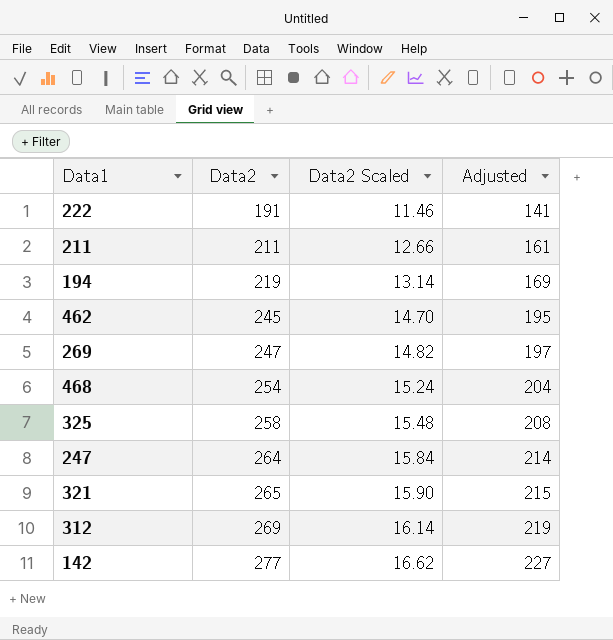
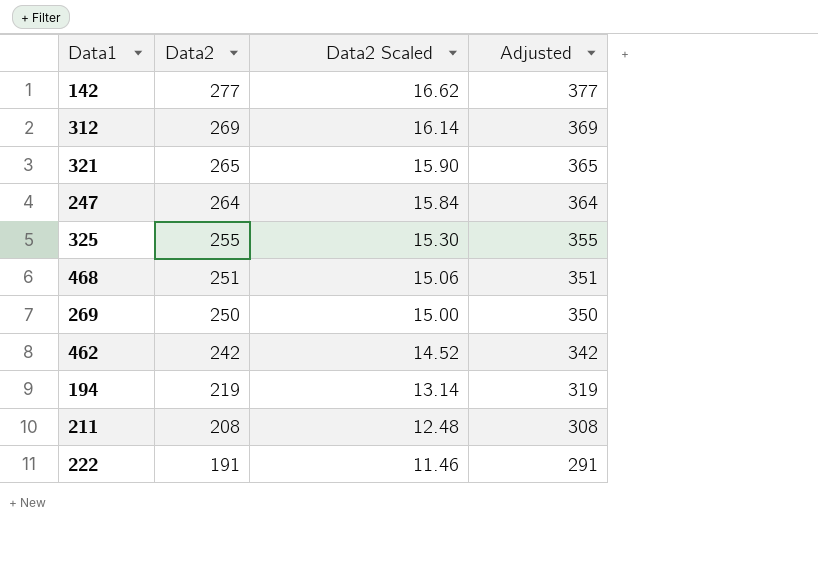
row order: Data2 ascending -> Data2 descending
column Adjusted | formula: [Data2] - 50 -> [Data2] + 100
325 | Data2: 258 -> 255
325 | Data2 Scaled: 15.48 -> 15.30
468 | Data2: 254 -> 251
468 | Data2 Scaled: 15.24 -> 15.06
269 | Data2: 247 -> 250
269 | Data2 Scaled: 14.82 -> 15.00
462 | Data2: 245 -> 242
462 | Data2 Scaled: 14.70 -> 14.52
211 | Data2: 211 -> 208
211 | Data2 Scaled: 12.66 -> 12.48

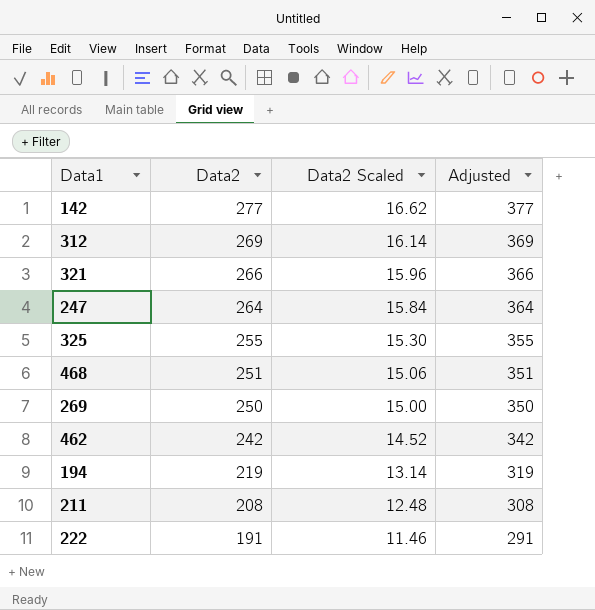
321 | Data2: 265 -> 266
321 | Data2 Scaled: 15.90 -> 15.96
321 | Adjusted: 365 -> 366

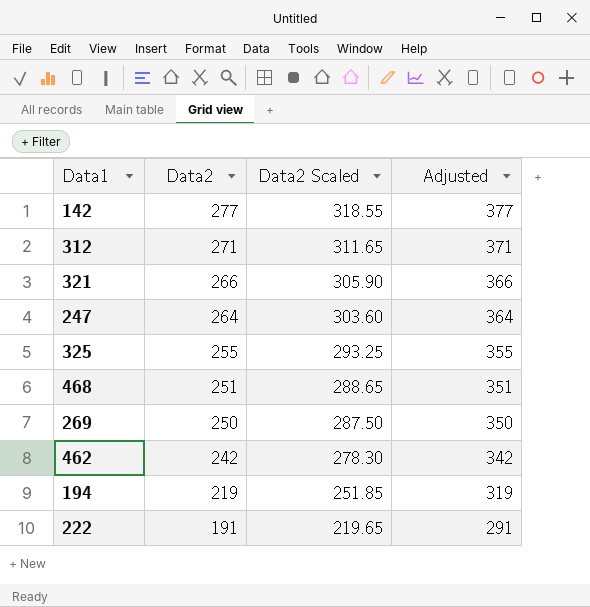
column Data2 Scaled | formula: [Data2] * 0.06 -> [Data2] * 1.15
row 211: 208 | 12.48 | 308 -> none
312 | Data2: 269 -> 271
312 | Adjusted: 369 -> 371

